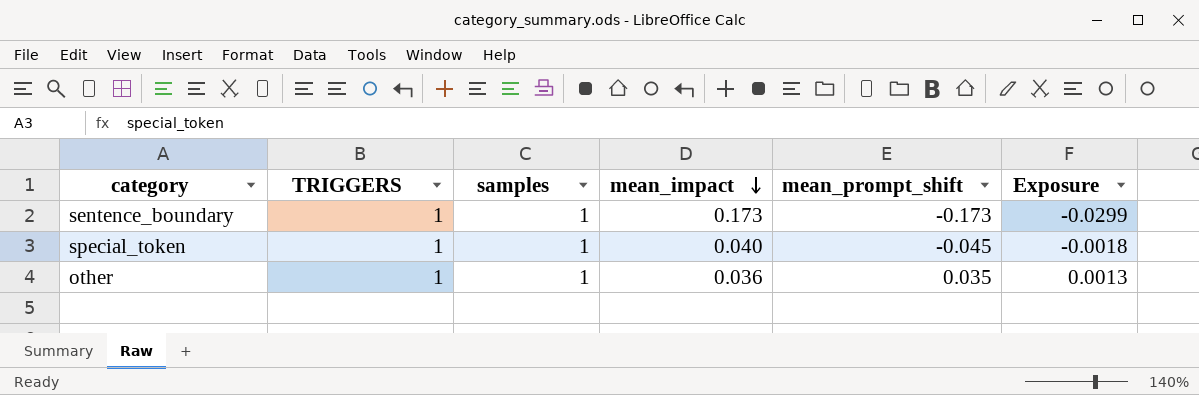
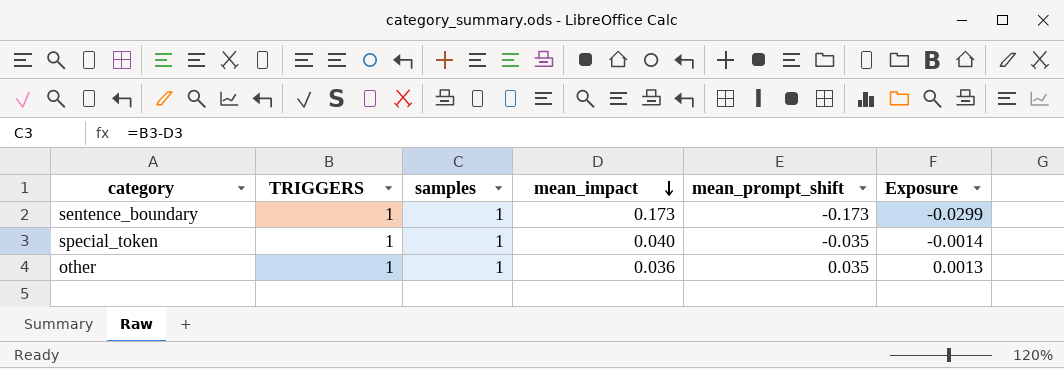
special_token | mean_prompt_shift: -0.045 -> -0.035
special_token | Exposure: -0.0018 -> -0.0014

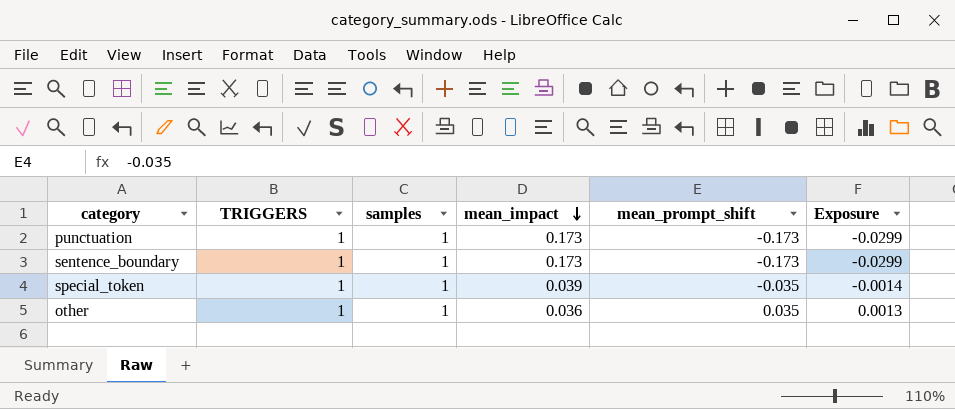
row punctuation: none -> 1 | 1 | 0.173 | -0.173 | -0.0299
special_token | mean_impact: 0.040 -> 0.039

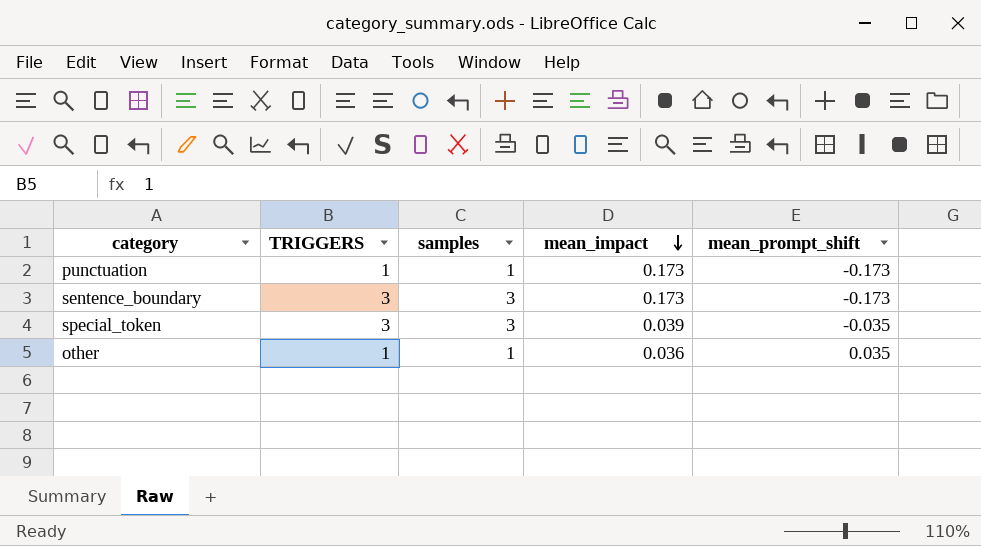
column Exposure | formula: [mean_impact] * [mean_prompt_shift] -> none
sentence_boundary | TRIGGERS: 1 -> 3
sentence_boundary | samples: 1 -> 3
special_token | TRIGGERS: 1 -> 3
special_token | samples: 1 -> 3

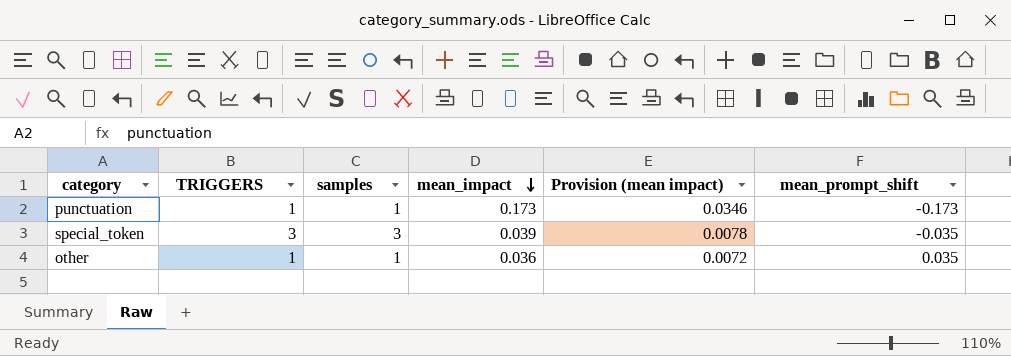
column Provision (mean impact) | formula: none -> [mean_impact] * 0.2
row sentence_boundary: 3 | 3 | 0.173 | -0.173 -> none

